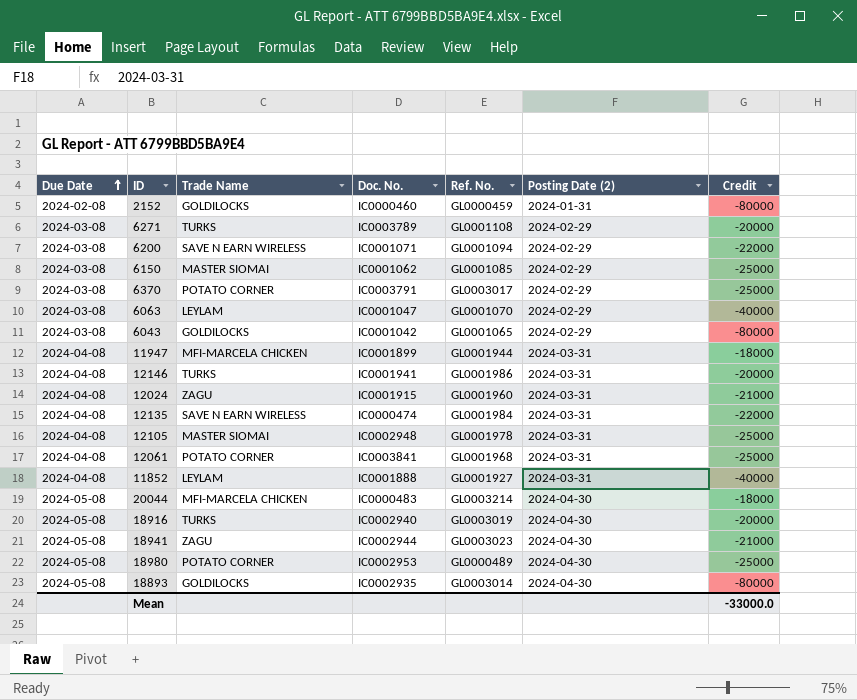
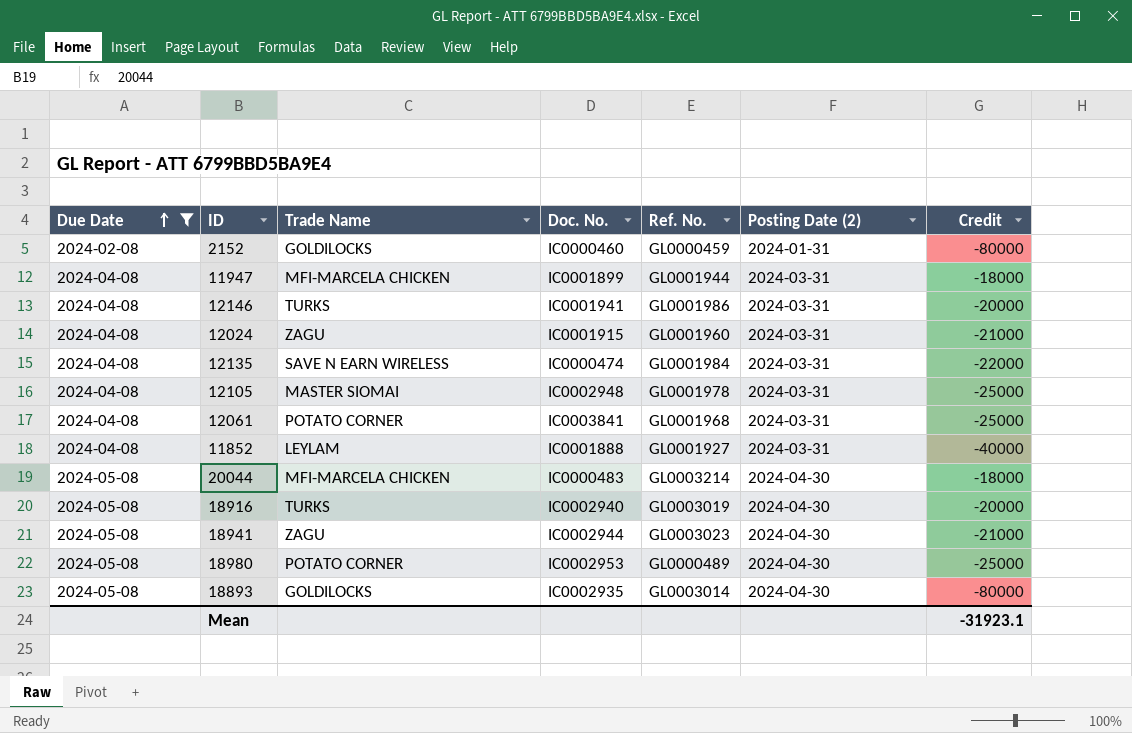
filter: none -> Due Date != 2024-03-08
Mean | Credit: -33000.0 -> -31923.1

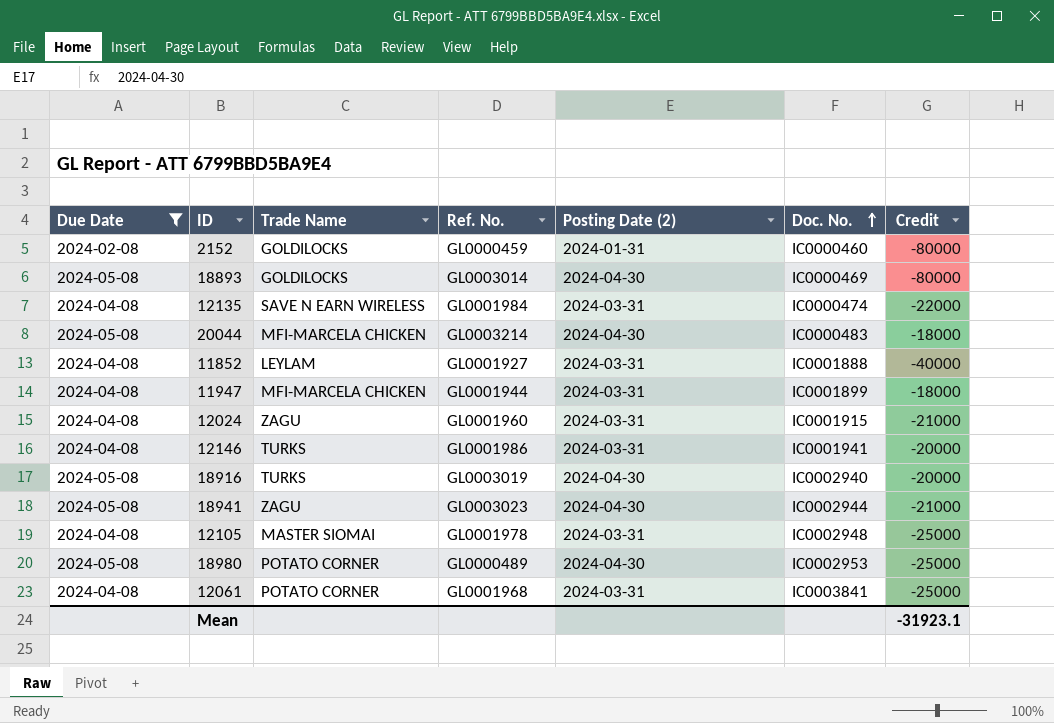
row order: Due Date ascending -> Doc. No. ascending
column Doc. No. | position: 4 -> 6
18893 | Doc. No.: IC0002935 -> IC0000469

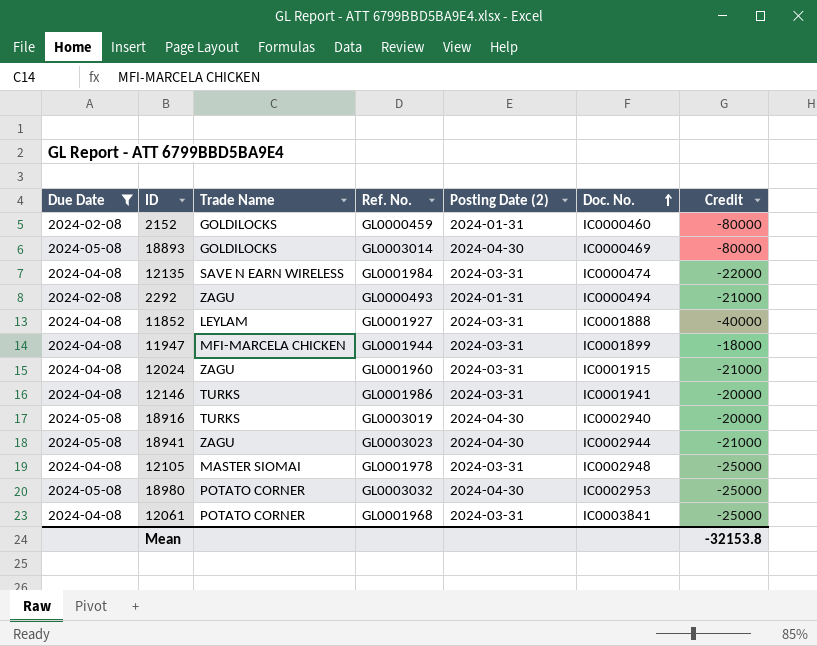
row 20044: 2024-05-08 | MFI-MARCELA CHICKEN | GL0003214 | 2024-04-30 | IC0000483 | -18000 -> none
row 2292: none -> 2024-02-08 | ZAGU | GL0000493 | 2024-01-31 | IC0000494 | -21000
18980 | Ref. No.: GL0000489 -> GL0003032
Mean | Credit: -31923.1 -> -32153.8

